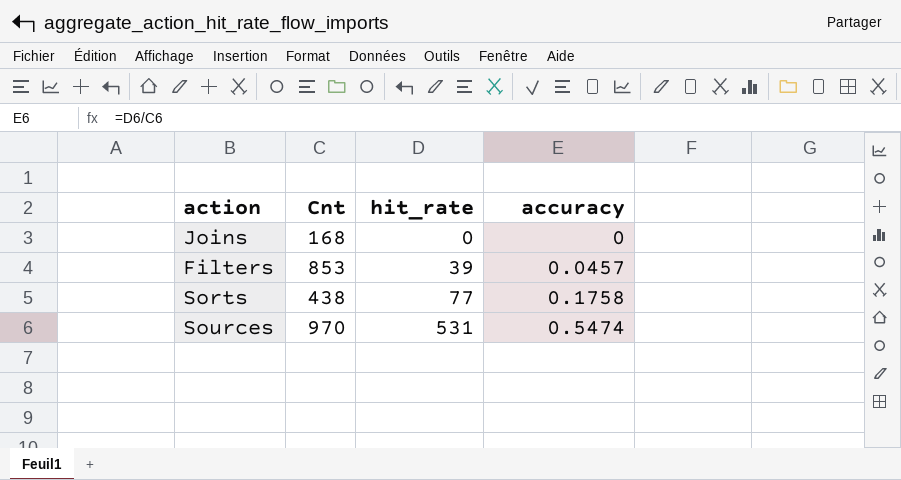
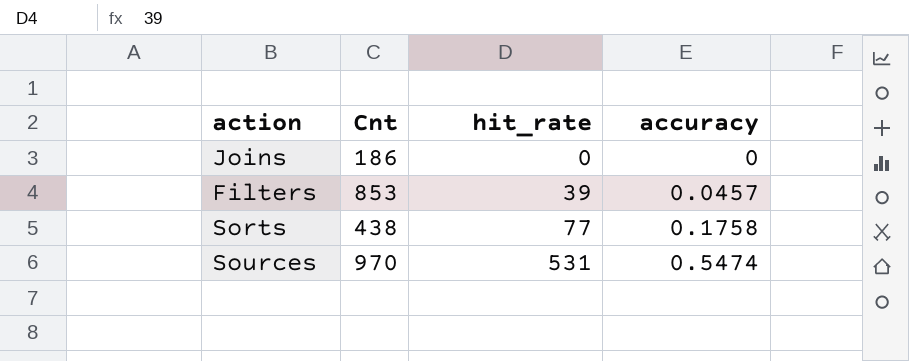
Joins | Cnt: 168 -> 186

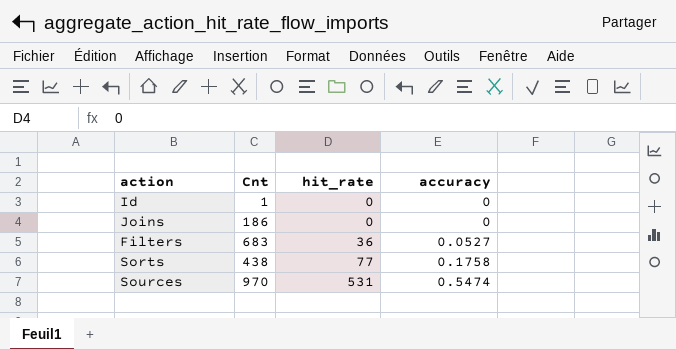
row Id: none -> 1 | 0 | 0
Filters | Cnt: 853 -> 683
Filters | hit_rate: 39 -> 36
Filters | accuracy: 0.0457 -> 0.0527

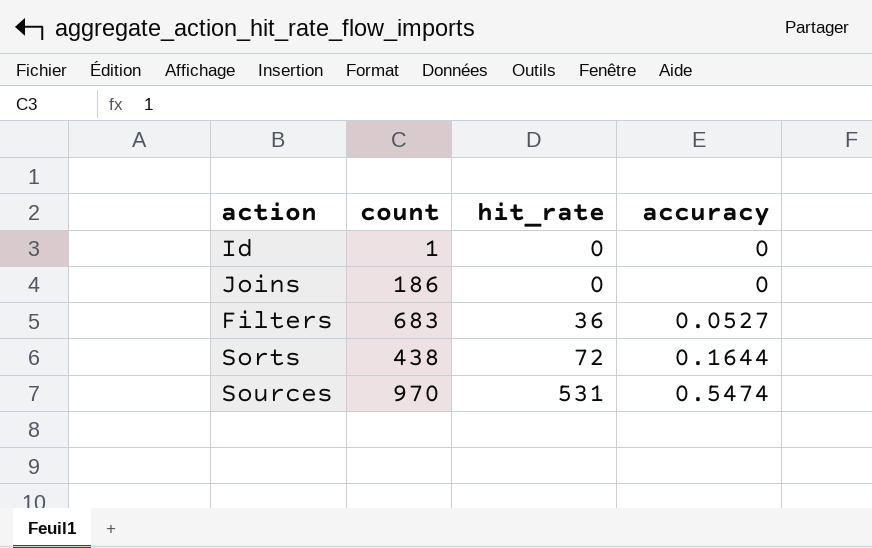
column name: Cnt -> count
Sorts | hit_rate: 77 -> 72
Sorts | accuracy: 0.1758 -> 0.1644

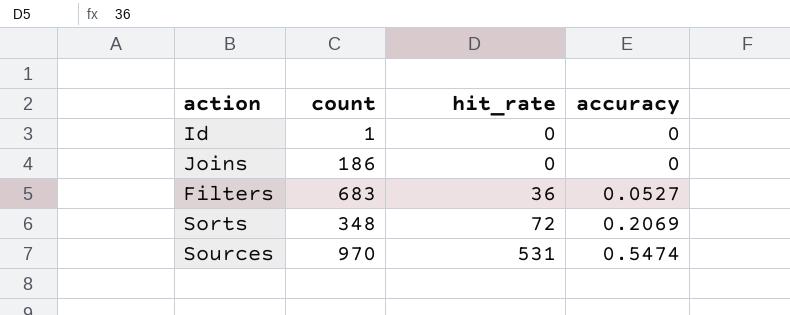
Sorts | count: 438 -> 348
Sorts | accuracy: 0.1644 -> 0.2069

